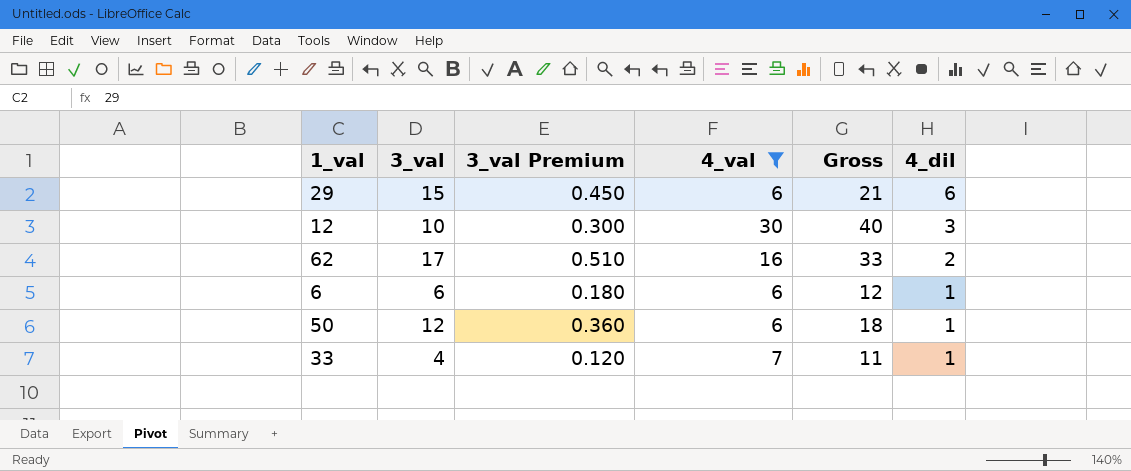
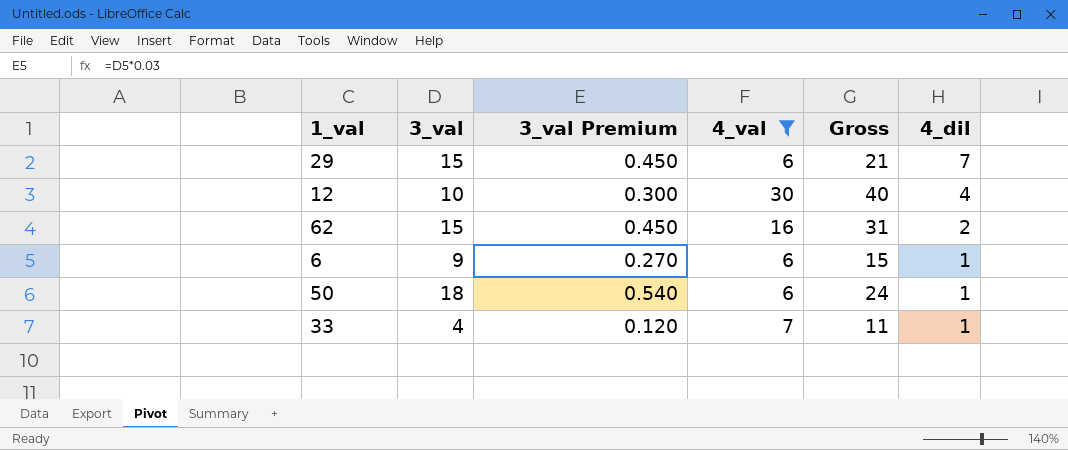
29 | 4_dil: 6 -> 7
12 | 4_dil: 3 -> 4
62 | 3_val: 17 -> 15
62 | 3_val Premium: 0.510 -> 0.450
62 | Gross: 33 -> 31
6 | 3_val: 6 -> 9
6 | 3_val Premium: 0.180 -> 0.270
6 | Gross: 12 -> 15
50 | 3_val: 12 -> 18
50 | 3_val Premium: 0.360 -> 0.540
50 | Gross: 18 -> 24

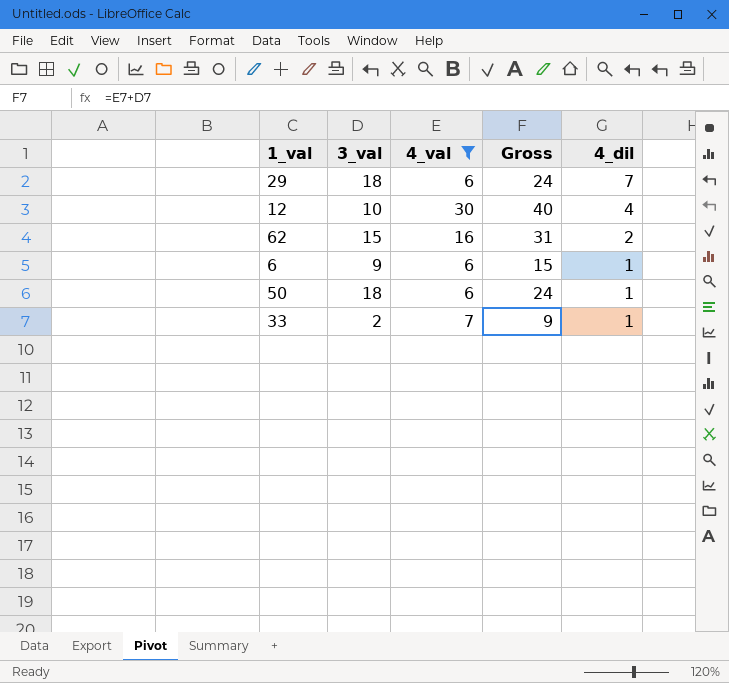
column 3_val Premium | formula: [3_val] * 0.03 -> none
29 | 3_val: 15 -> 18
29 | Gross: 21 -> 24
33 | 3_val: 4 -> 2
33 | Gross: 11 -> 9

